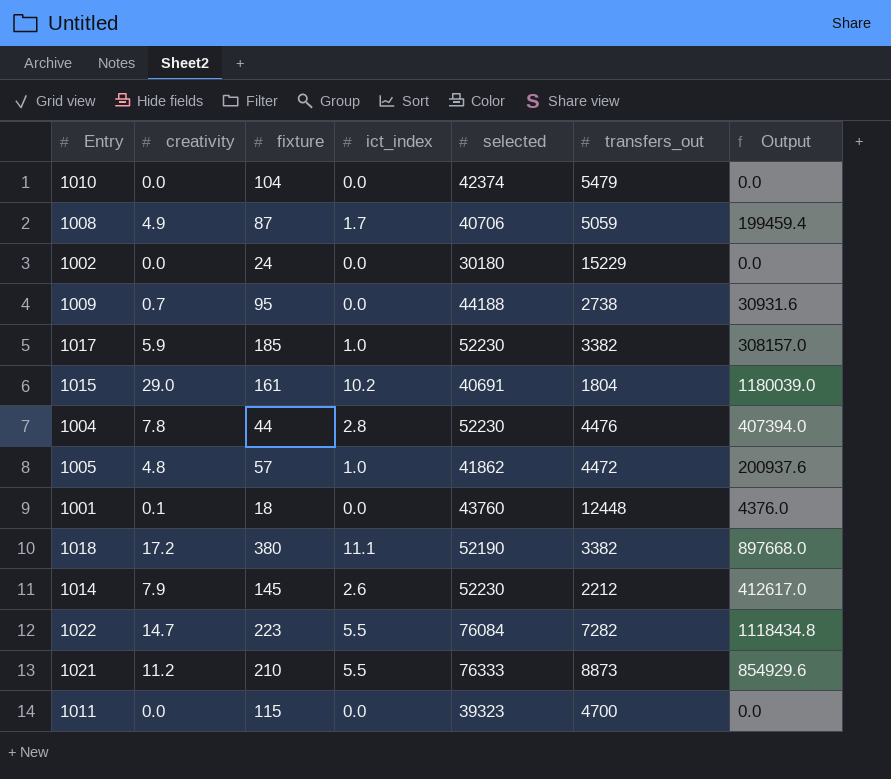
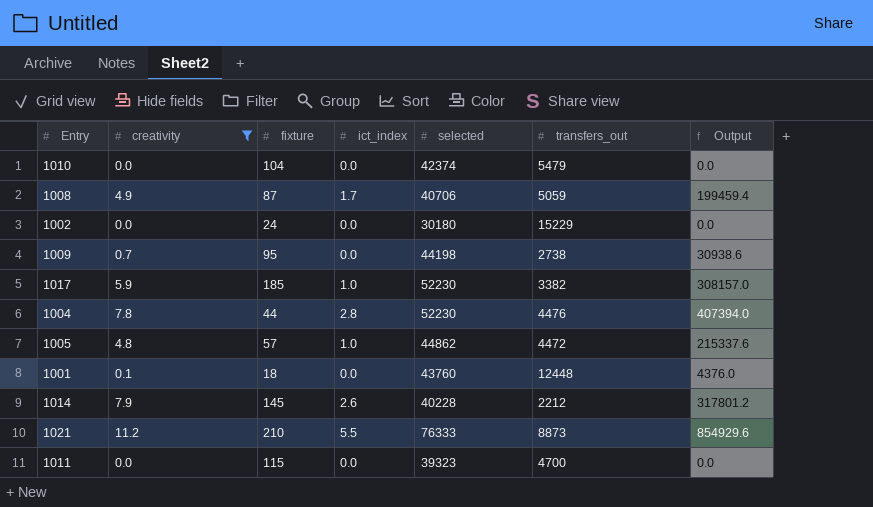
filter: none -> creativity <= 11.2
1009 | selected: 44188 -> 44198
1009 | Output: 30931.6 -> 30938.6
1005 | selected: 41862 -> 44862
1005 | Output: 200937.6 -> 215337.6
1014 | selected: 52230 -> 40228
1014 | Output: 412617.0 -> 317801.2

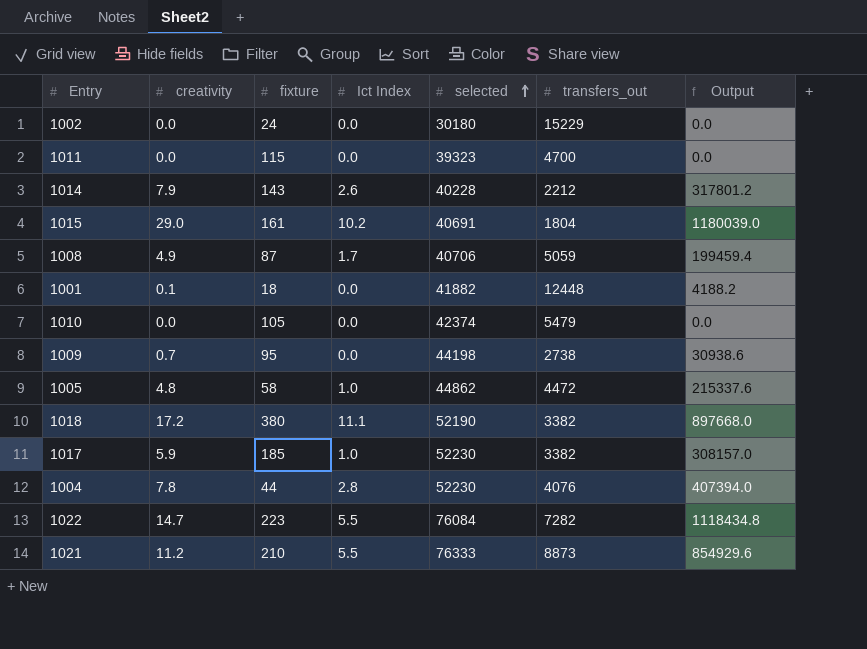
filter: creativity <= 11.2 -> none
row order: none -> selected ascending
column name: ict_index -> Ict Index
1014 | fixture: 145 -> 143
1001 | selected: 43760 -> 41882
1001 | Output: 4376.0 -> 4188.2
1010 | fixture: 104 -> 105
1005 | fixture: 57 -> 58
1004 | transfers_out: 4476 -> 4076

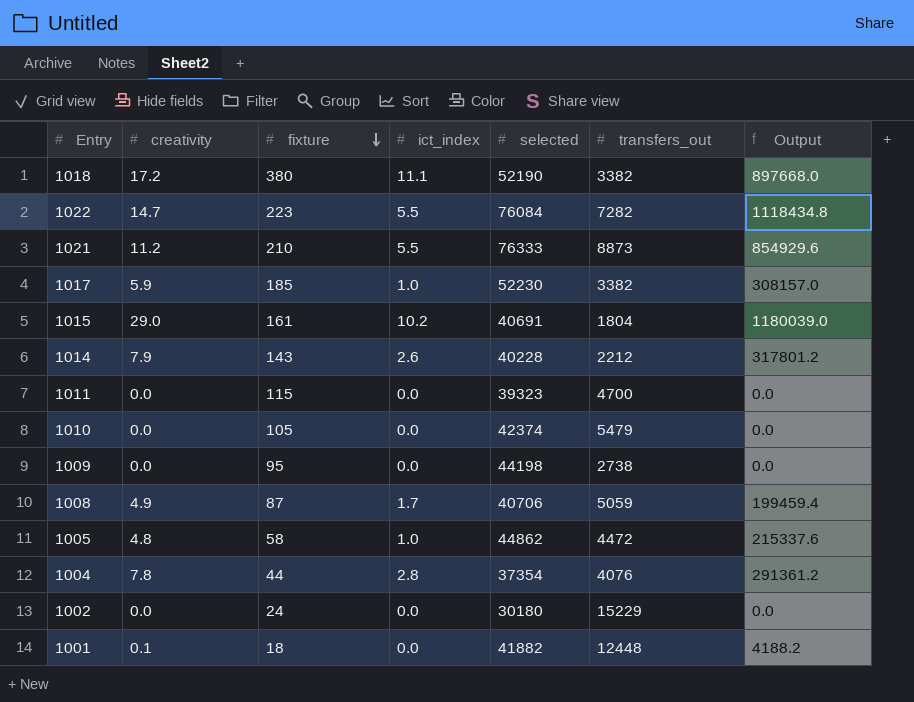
row order: selected ascending -> fixture descending
column name: Ict Index -> ict_index
1009 | creativity: 0.7 -> 0.0
1009 | Output: 30938.6 -> 0.0
1004 | selected: 52230 -> 37354
1004 | Output: 407394.0 -> 291361.2

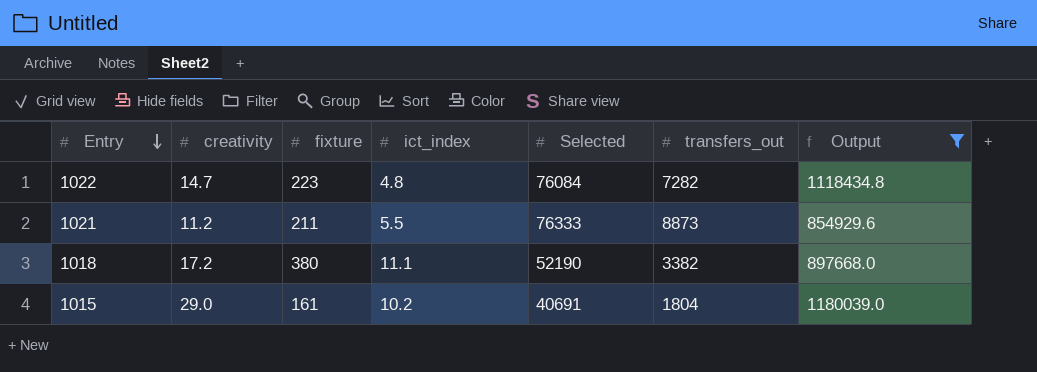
filter: none -> Output >= 854929.6
row order: fixture descending -> Entry descending
column name: selected -> Selected
1022 | ict_index: 5.5 -> 4.8
1021 | fixture: 210 -> 211

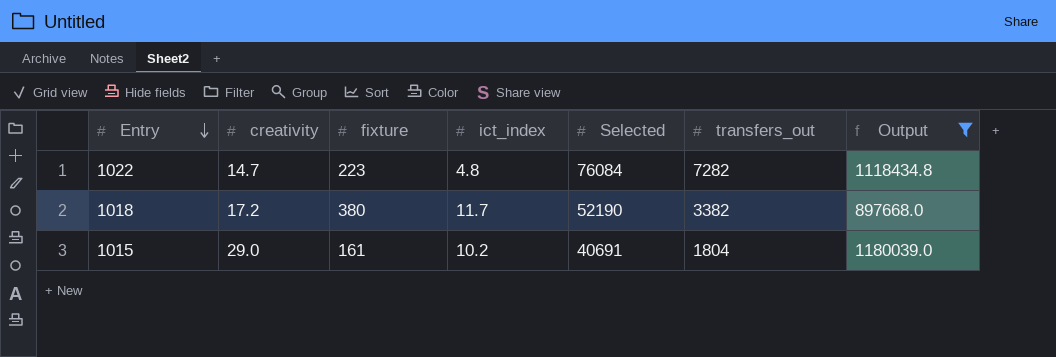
row 1021: 11.2 | 211 | 5.5 | 76333 | 8873 | 854929.6 -> none
1018 | ict_index: 11.1 -> 11.7

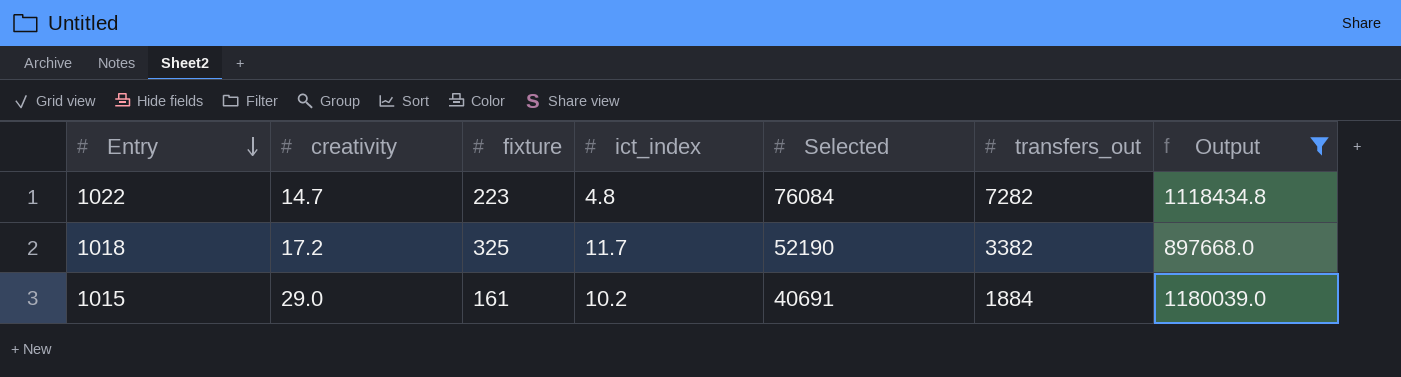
1018 | fixture: 380 -> 325
1015 | transfers_out: 1804 -> 1884

